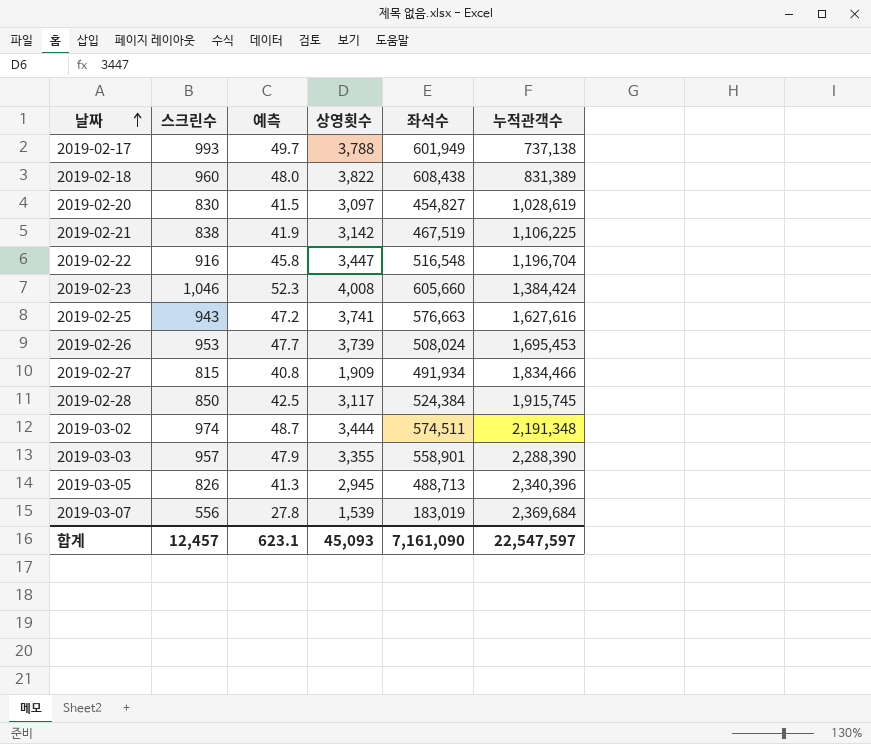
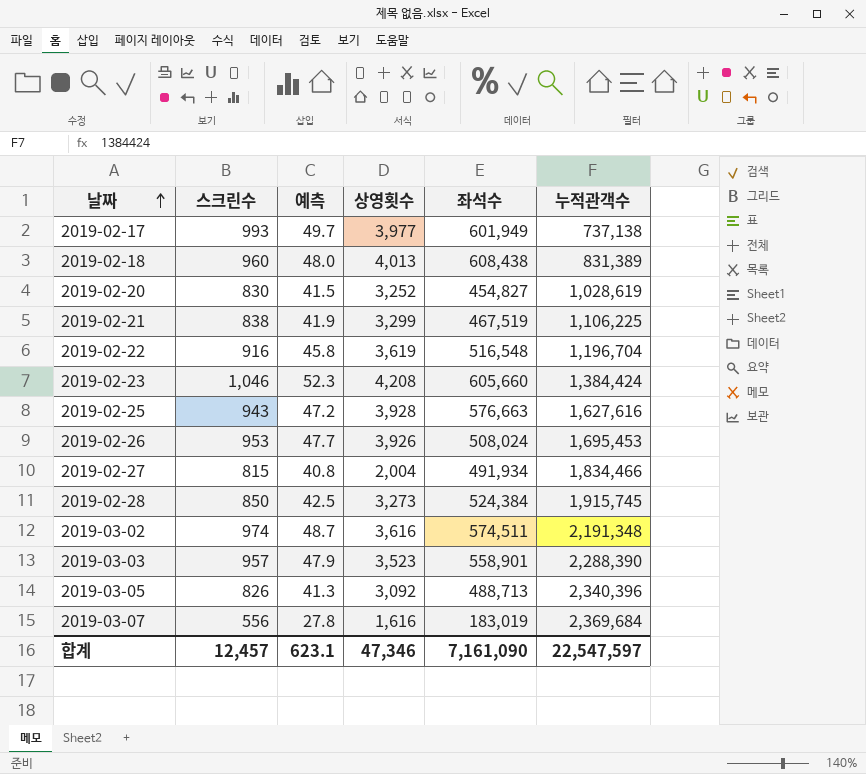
2019-02-17 | 상영횟수: 3,788 -> 3,977
2019-02-18 | 상영횟수: 3,822 -> 4,013
2019-02-20 | 상영횟수: 3,097 -> 3,252
2019-02-21 | 상영횟수: 3,142 -> 3,299
2019-02-22 | 상영횟수: 3,447 -> 3,619
2019-02-23 | 상영횟수: 4,008 -> 4,208
2019-02-25 | 상영횟수: 3,741 -> 3,928
2019-02-26 | 상영횟수: 3,739 -> 3,926
2019-02-27 | 상영횟수: 1,909 -> 2,004
2019-02-28 | 상영횟수: 3,117 -> 3,273
2019-03-02 | 상영횟수: 3,444 -> 3,616
2019-03-03 | 상영횟수: 3,355 -> 3,523
2019-03-05 | 상영횟수: 2,945 -> 3,092
2019-03-07 | 상영횟수: 1,539 -> 1,616
합계 | 상영횟수: 45,093 -> 47,346

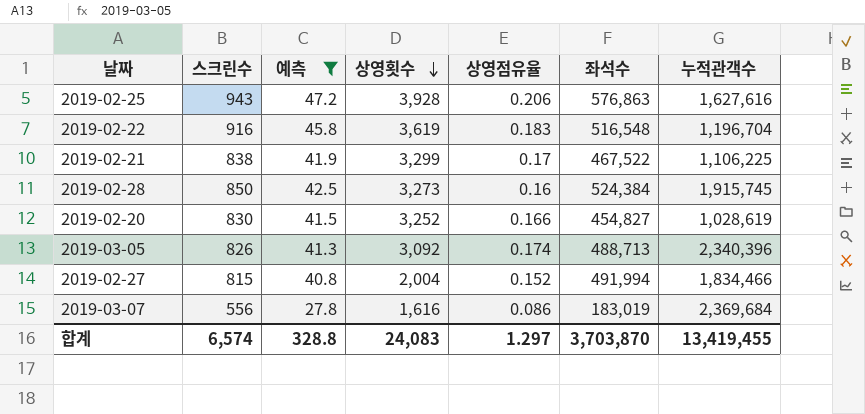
filter: none -> 예측 <= 47.2
row order: 날짜 ascending -> 상영횟수 descending
column 상영점유율 | position: none -> 5
2019-02-25 | 좌석수: 576,663 -> 576,863
2019-02-21 | 좌석수: 467,519 -> 467,522
2019-02-27 | 좌석수: 491,934 -> 491,994
합계 | 스크린수: 12,457 -> 6,574
합계 | 예측: 623.1 -> 328.8
합계 | 상영횟수: 47,346 -> 24,083
합계 | 좌석수: 7,161,090 -> 3,703,870
합계 | 누적관객수: 22,547,597 -> 13,419,455

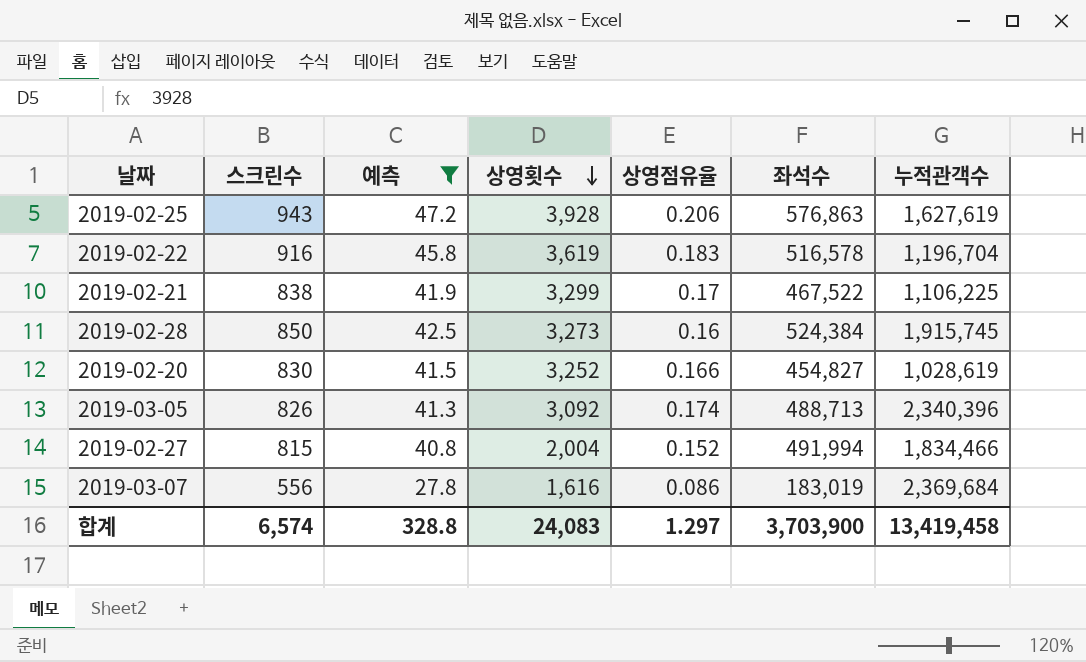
2019-02-25 | 누적관객수: 1,627,616 -> 1,627,619
2019-02-22 | 좌석수: 516,548 -> 516,578
합계 | 좌석수: 3,703,870 -> 3,703,900
합계 | 누적관객수: 13,419,455 -> 13,419,458

